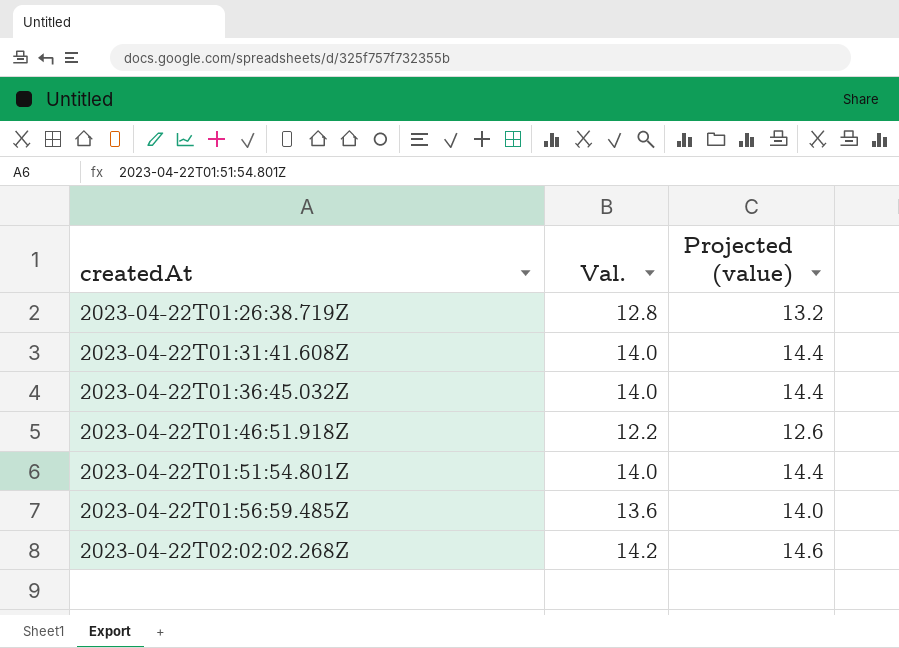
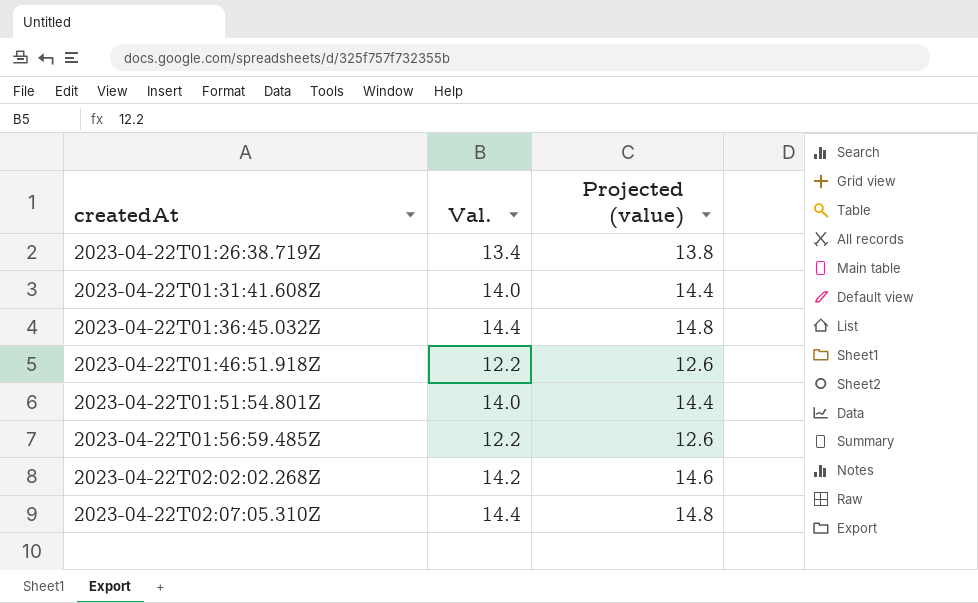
2023-04-22T01:26:38.719Z | Val.: 12.8 -> 13.4
2023-04-22T01:26:38.719Z | Projected (value): 13.2 -> 13.8
2023-04-22T01:36:45.032Z | Val.: 14.0 -> 14.4
2023-04-22T01:36:45.032Z | Projected (value): 14.4 -> 14.8
2023-04-22T01:56:59.485Z | Val.: 13.6 -> 12.2
2023-04-22T01:56:59.485Z | Projected (value): 14.0 -> 12.6
row 2023-04-22T02:07:05.310Z: none -> 14.4 | 14.8

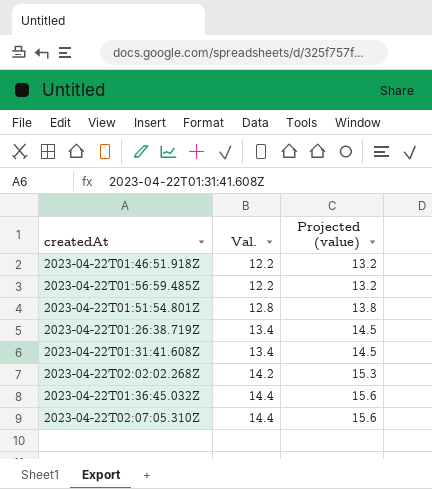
row order: createdAt ascending -> Val. ascending
column Projected (value) | formula: [Val.] * 1.03 -> [Val.] * 1.08
2023-04-22T01:51:54.801Z | Val.: 14.0 -> 12.8
2023-04-22T01:31:41.608Z | Val.: 14.0 -> 13.4

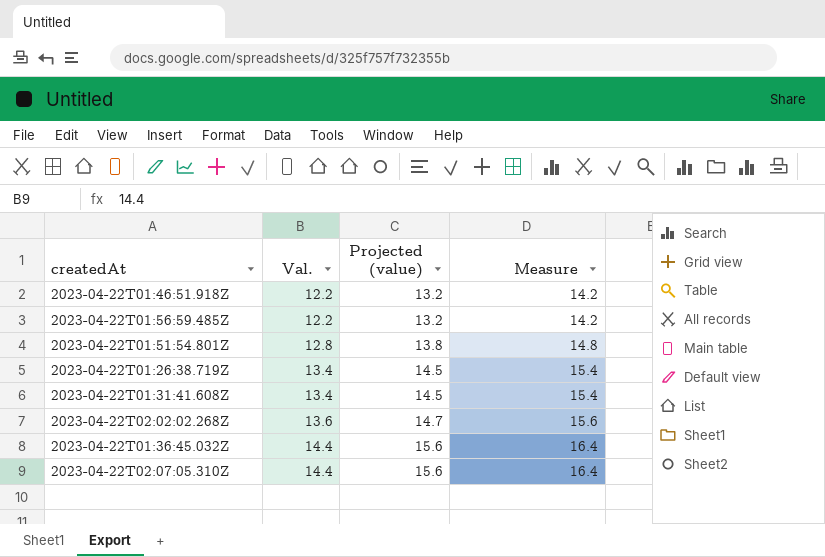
column Measure | formula: none -> [Val.] + 2
2023-04-22T02:02:02.268Z | Val.: 14.2 -> 13.6
2023-04-22T02:02:02.268Z | Projected (value): 15.3 -> 14.7

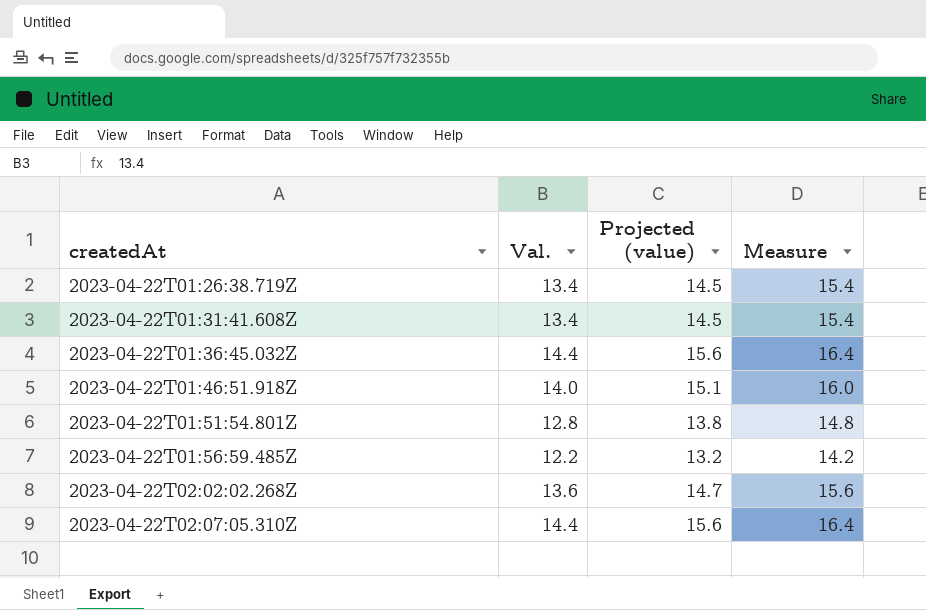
row order: Val. ascending -> createdAt ascending
2023-04-22T01:46:51.918Z | Val.: 12.2 -> 14.0
2023-04-22T01:46:51.918Z | Projected (value): 13.2 -> 15.1
2023-04-22T01:46:51.918Z | Measure: 14.2 -> 16.0

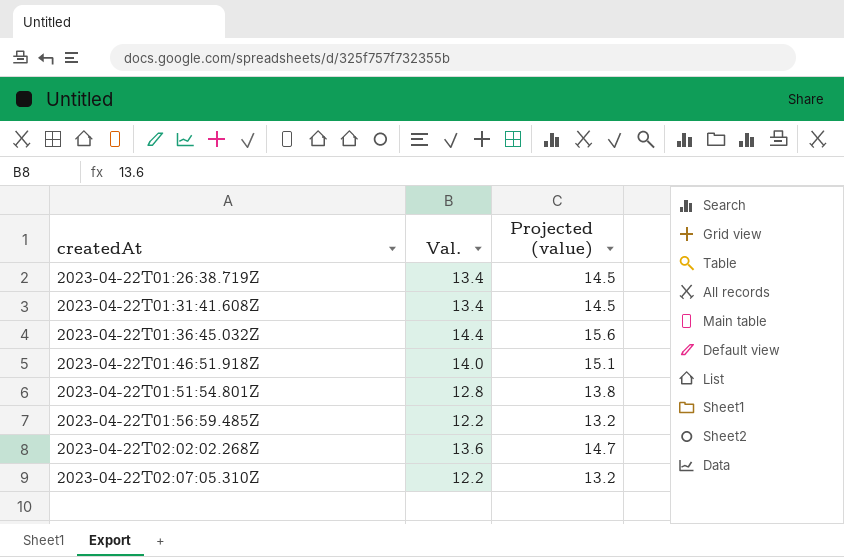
column Measure | formula: [Val.] + 2 -> none
2023-04-22T02:07:05.310Z | Val.: 14.4 -> 12.2
2023-04-22T02:07:05.310Z | Projected (value): 15.6 -> 13.2

